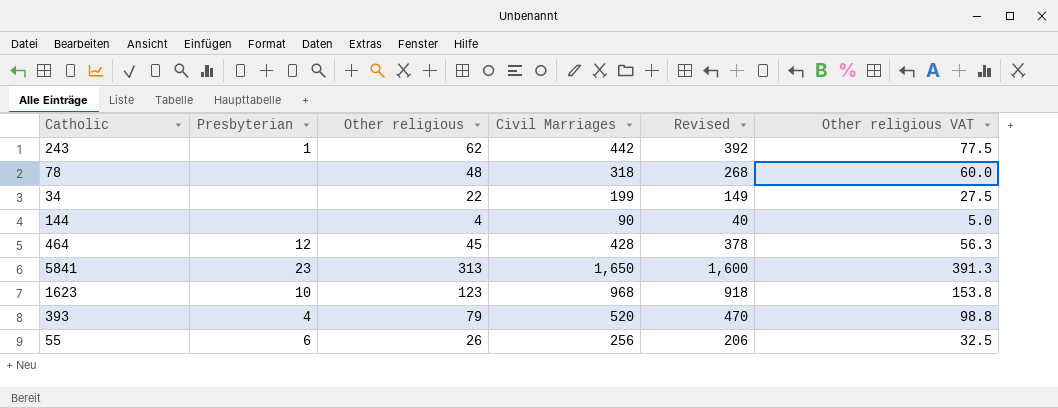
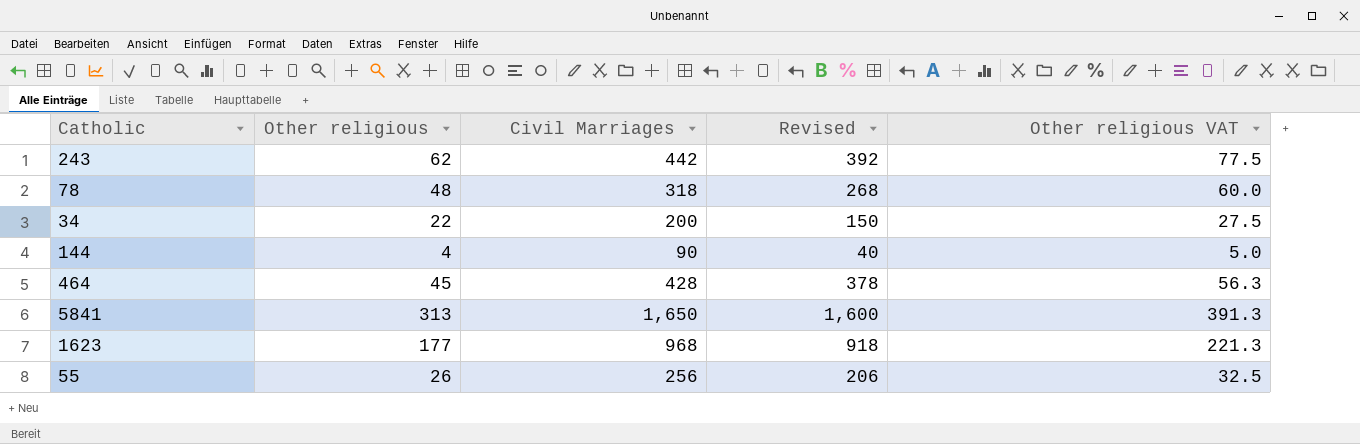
column Presbyterian | position: 2 -> none
row 393: 4 | 79 | 520 | 470 | 98.8 -> none
34 | Civil Marriages: 199 -> 200
34 | Revised: 149 -> 150
1623 | Other religious: 123 -> 177
1623 | Other religious VAT: 153.8 -> 221.3

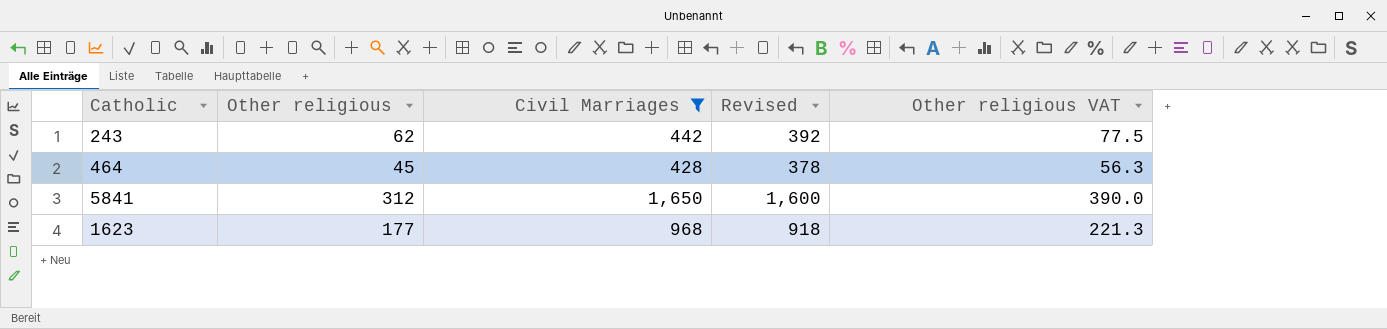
filter: none -> Civil Marriages >= 428
5841 | Other religious: 313 -> 312
5841 | Other religious VAT: 391.3 -> 390.0

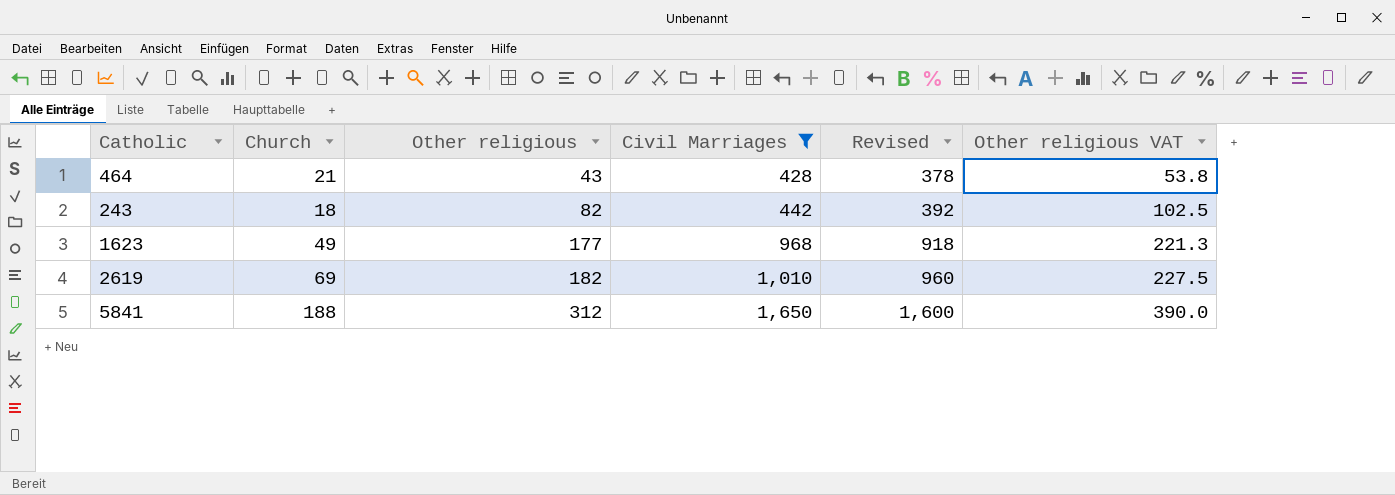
row order: none -> Other religious ascending
column Church | position: none -> 2
464 | Other religious: 45 -> 43
464 | Other religious VAT: 56.3 -> 53.8
243 | Other religious: 62 -> 82
243 | Other religious VAT: 77.5 -> 102.5
row 2619: none -> 69 | 182 | 1,010 | 960 | 227.5

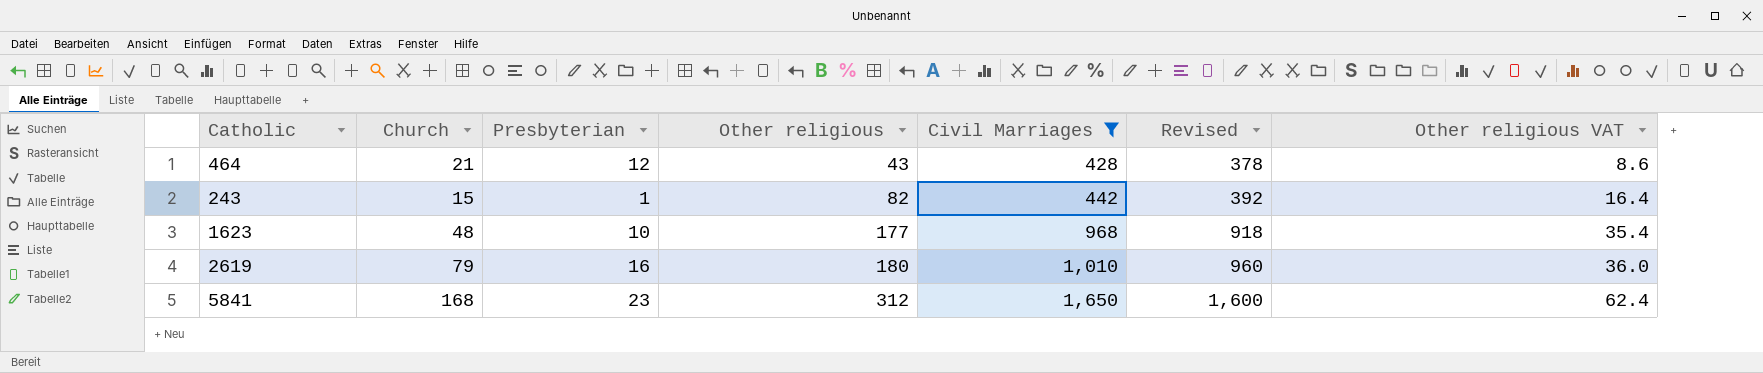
column Presbyterian | position: none -> 3
column Other religious VAT | formula: [Other religious] * 1.25 -> [Other religious] * 0.2
243 | Church: 18 -> 15
1623 | Church: 49 -> 48
2619 | Church: 69 -> 79
2619 | Other religious: 182 -> 180
5841 | Church: 188 -> 168

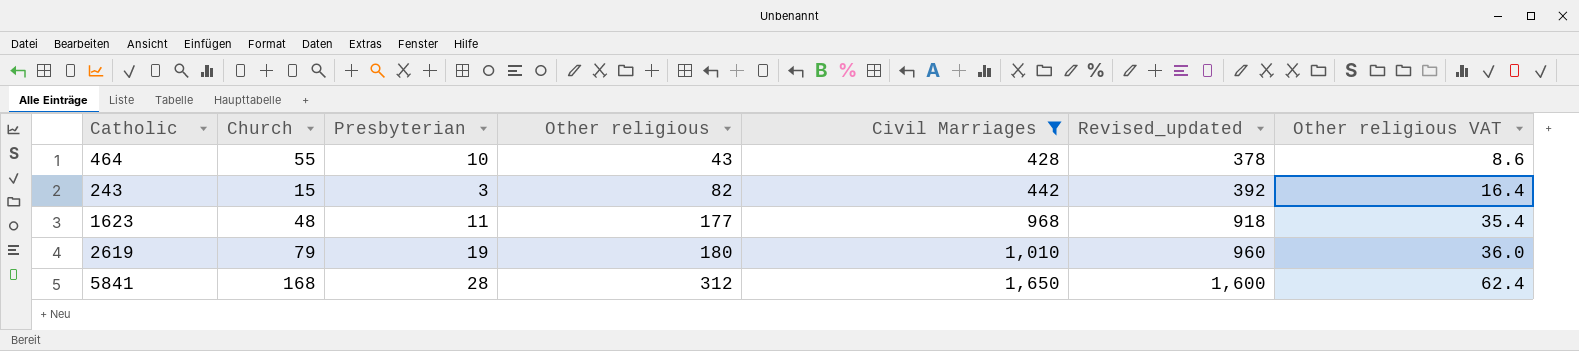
column name: Revised -> Revised_updated
464 | Church: 21 -> 55
464 | Presbyterian: 12 -> 10
243 | Presbyterian: 1 -> 3
1623 | Presbyterian: 10 -> 11
2619 | Presbyterian: 16 -> 19
5841 | Presbyterian: 23 -> 28

